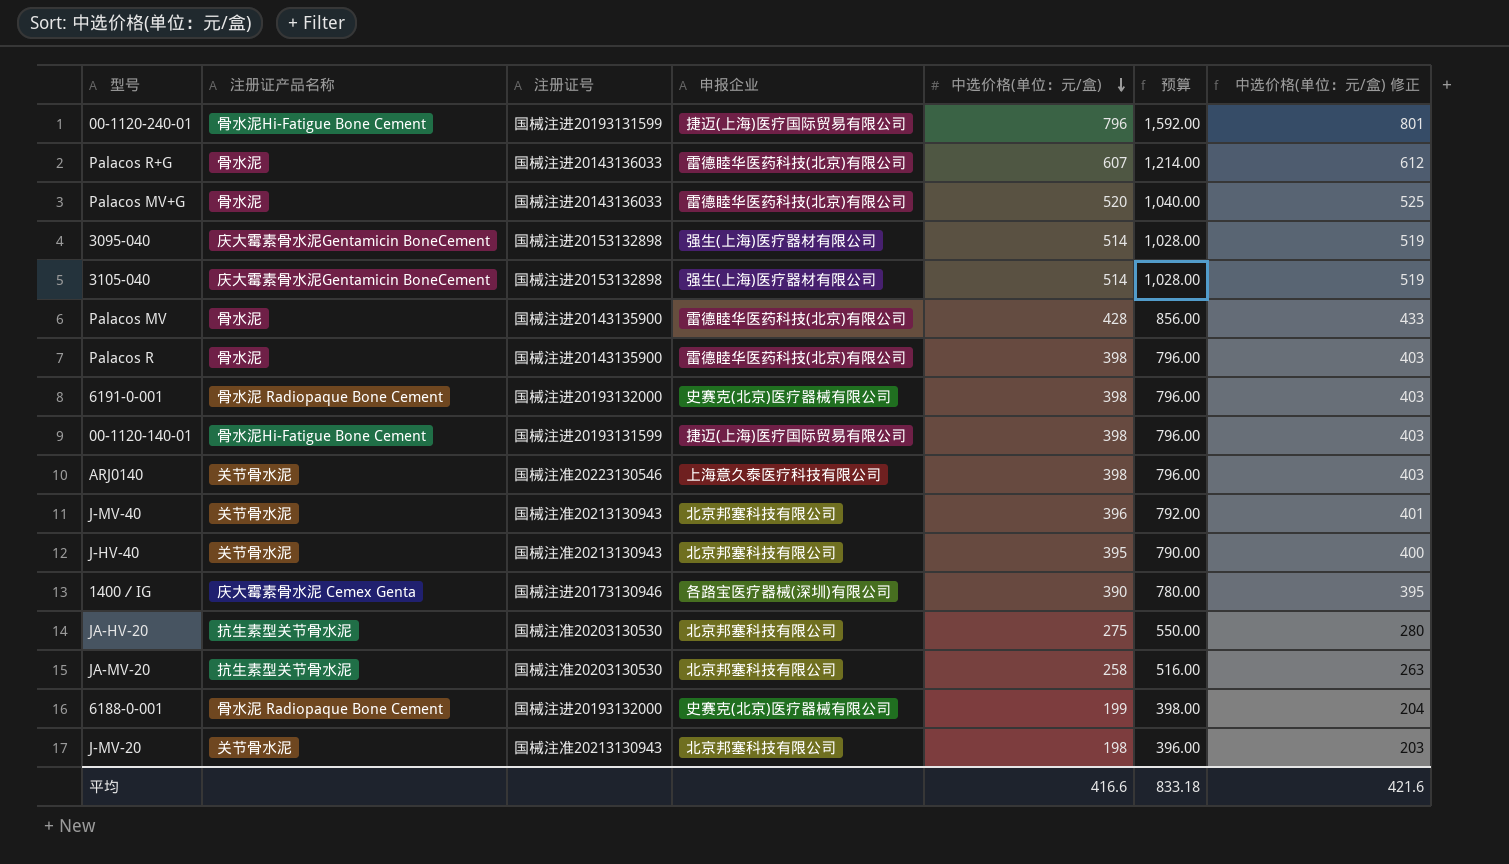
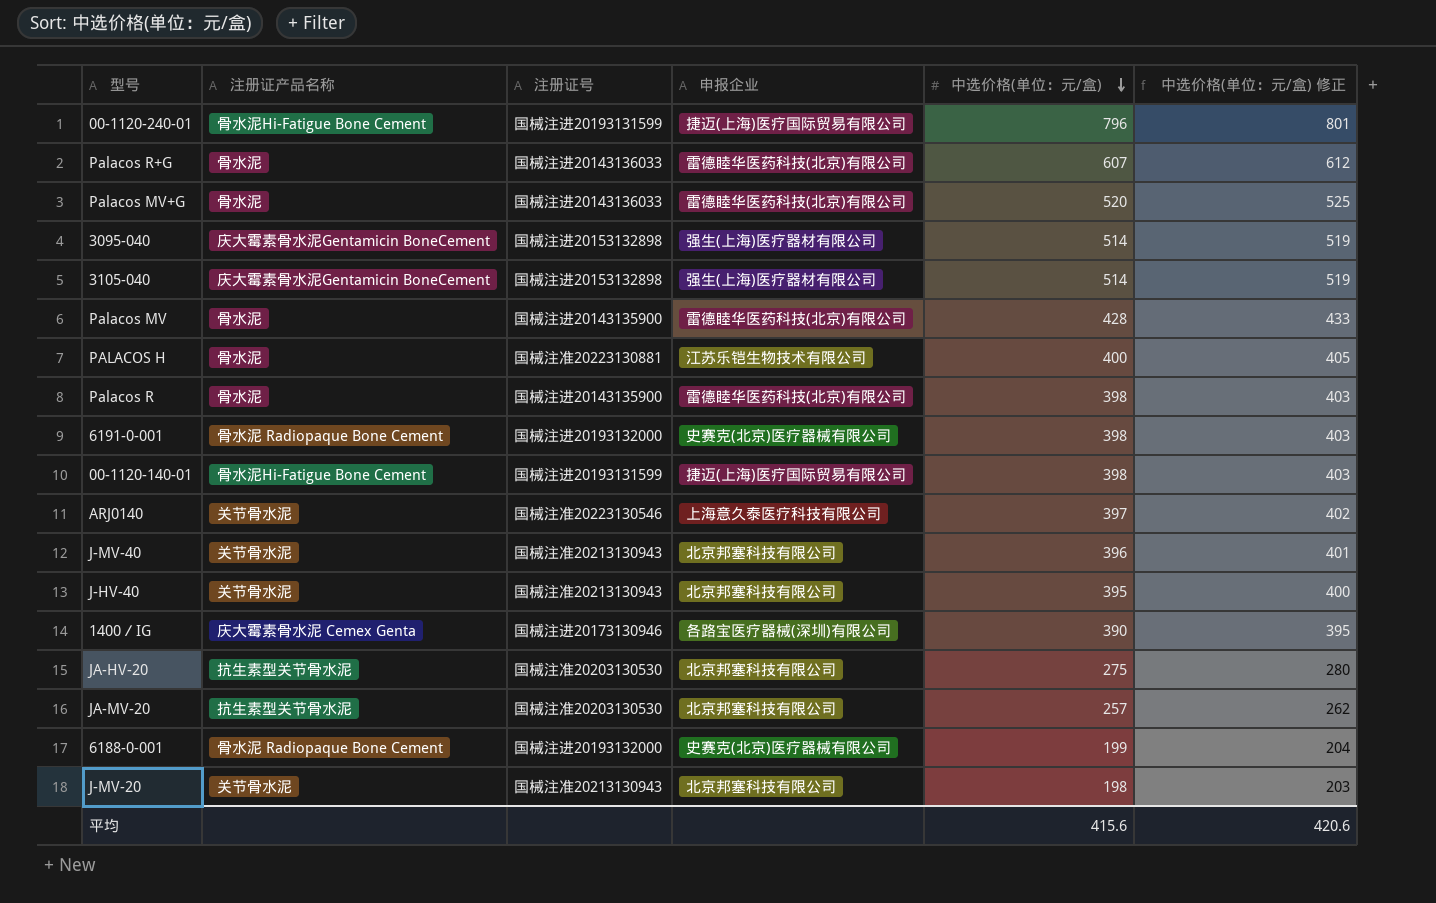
column 预算 | formula: [中选价格(单位：元/盒)] * 2 -> none
row PALACOS H: none -> 骨水泥 | 国械注准20223130881 | 江苏乐铠生物技术有限公司 | 400 | 405
ARJ0140 | 中选价格(单位：元/盒): 398 -> 397
ARJ0140 | 中选价格(单位：元/盒) 修正: 403 -> 402
JA-MV-20 | 中选价格(单位：元/盒): 258 -> 257
JA-MV-20 | 中选价格(单位：元/盒) 修正: 263 -> 262
平均 | 中选价格(单位：元/盒): 416.6 -> 415.6
平均 | 中选价格(单位：元/盒) 修正: 421.6 -> 420.6

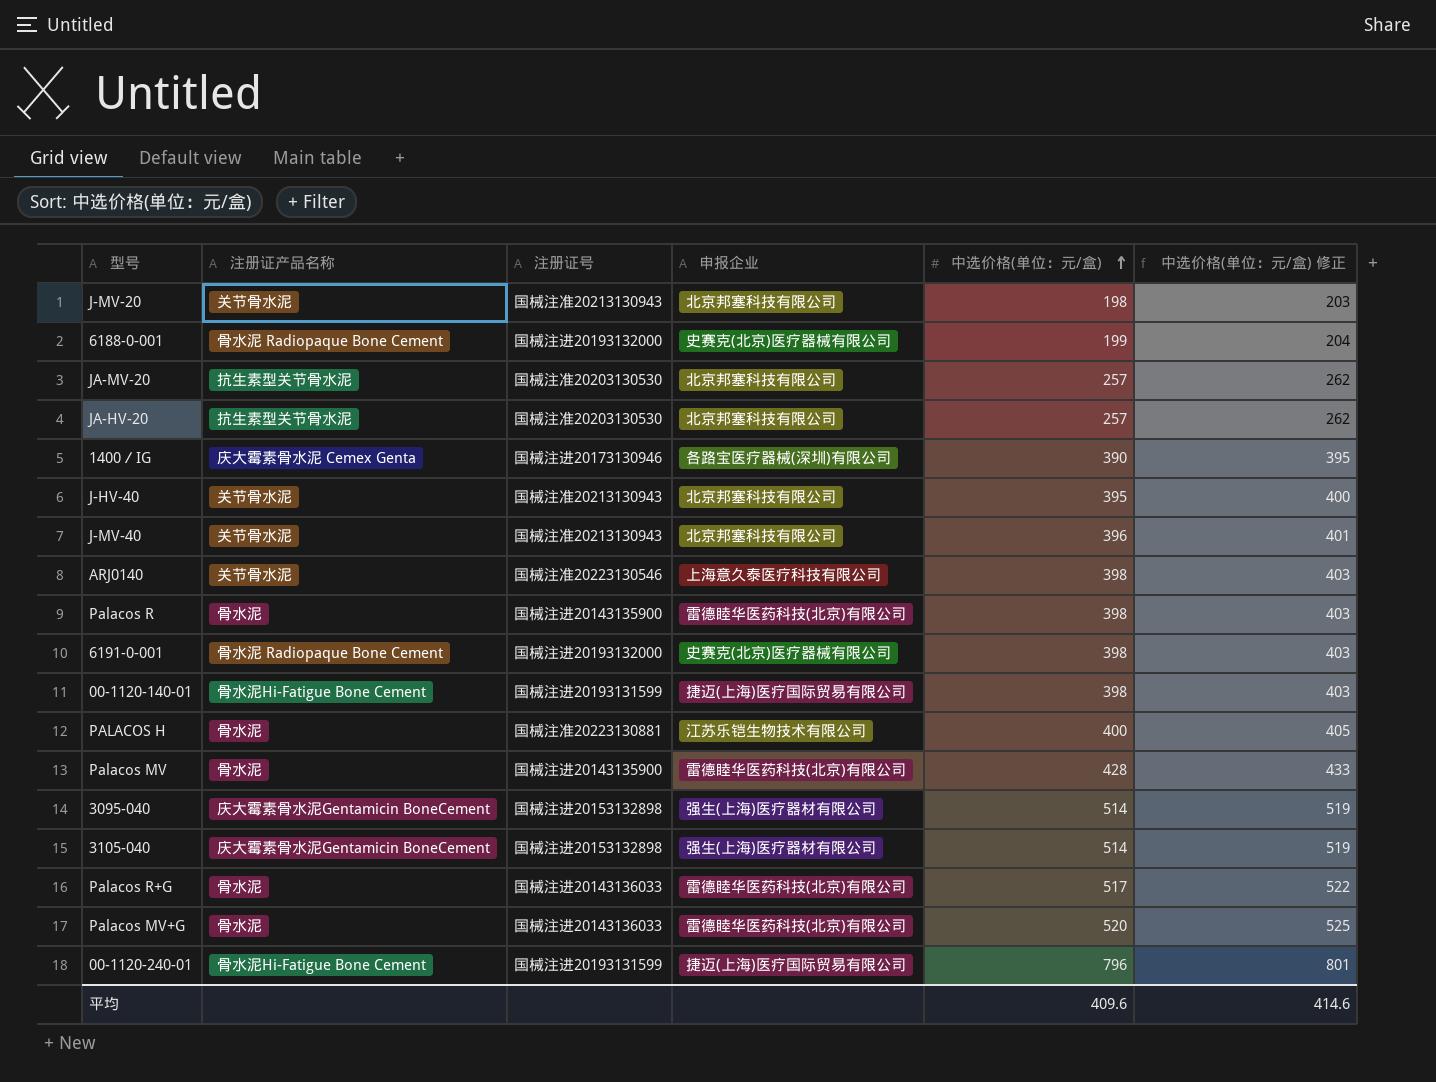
row order: 中选价格(单位：元/盒) descending -> 中选价格(单位：元/盒) ascending
JA-HV-20 | 中选价格(单位：元/盒): 275 -> 257
JA-HV-20 | 中选价格(单位：元/盒) 修正: 280 -> 262
ARJ0140 | 中选价格(单位：元/盒): 397 -> 398
ARJ0140 | 中选价格(单位：元/盒) 修正: 402 -> 403
Palacos R+G | 中选价格(单位：元/盒): 607 -> 517
Palacos R+G | 中选价格(单位：元/盒) 修正: 612 -> 522
平均 | 中选价格(单位：元/盒): 415.6 -> 409.6
平均 | 中选价格(单位：元/盒) 修正: 420.6 -> 414.6

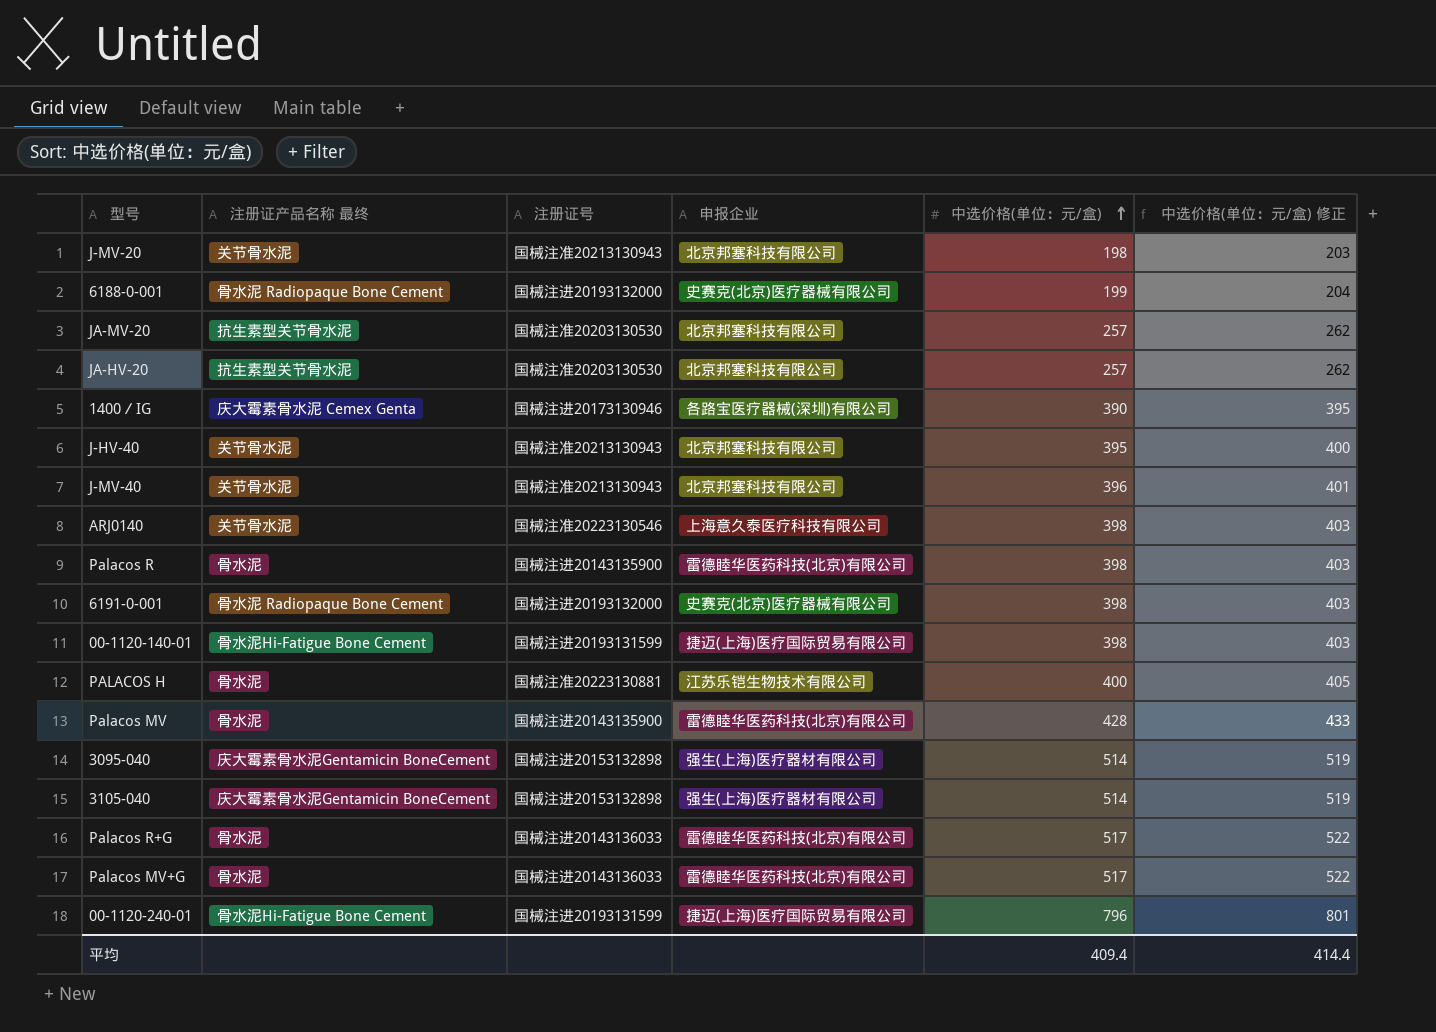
column name: 注册证产品名称 -> 注册证产品名称 最终
Palacos MV+G | 中选价格(单位：元/盒): 520 -> 517
Palacos MV+G | 中选价格(单位：元/盒) 修正: 525 -> 522
平均 | 中选价格(单位：元/盒): 409.6 -> 409.4
平均 | 中选价格(单位：元/盒) 修正: 414.6 -> 414.4

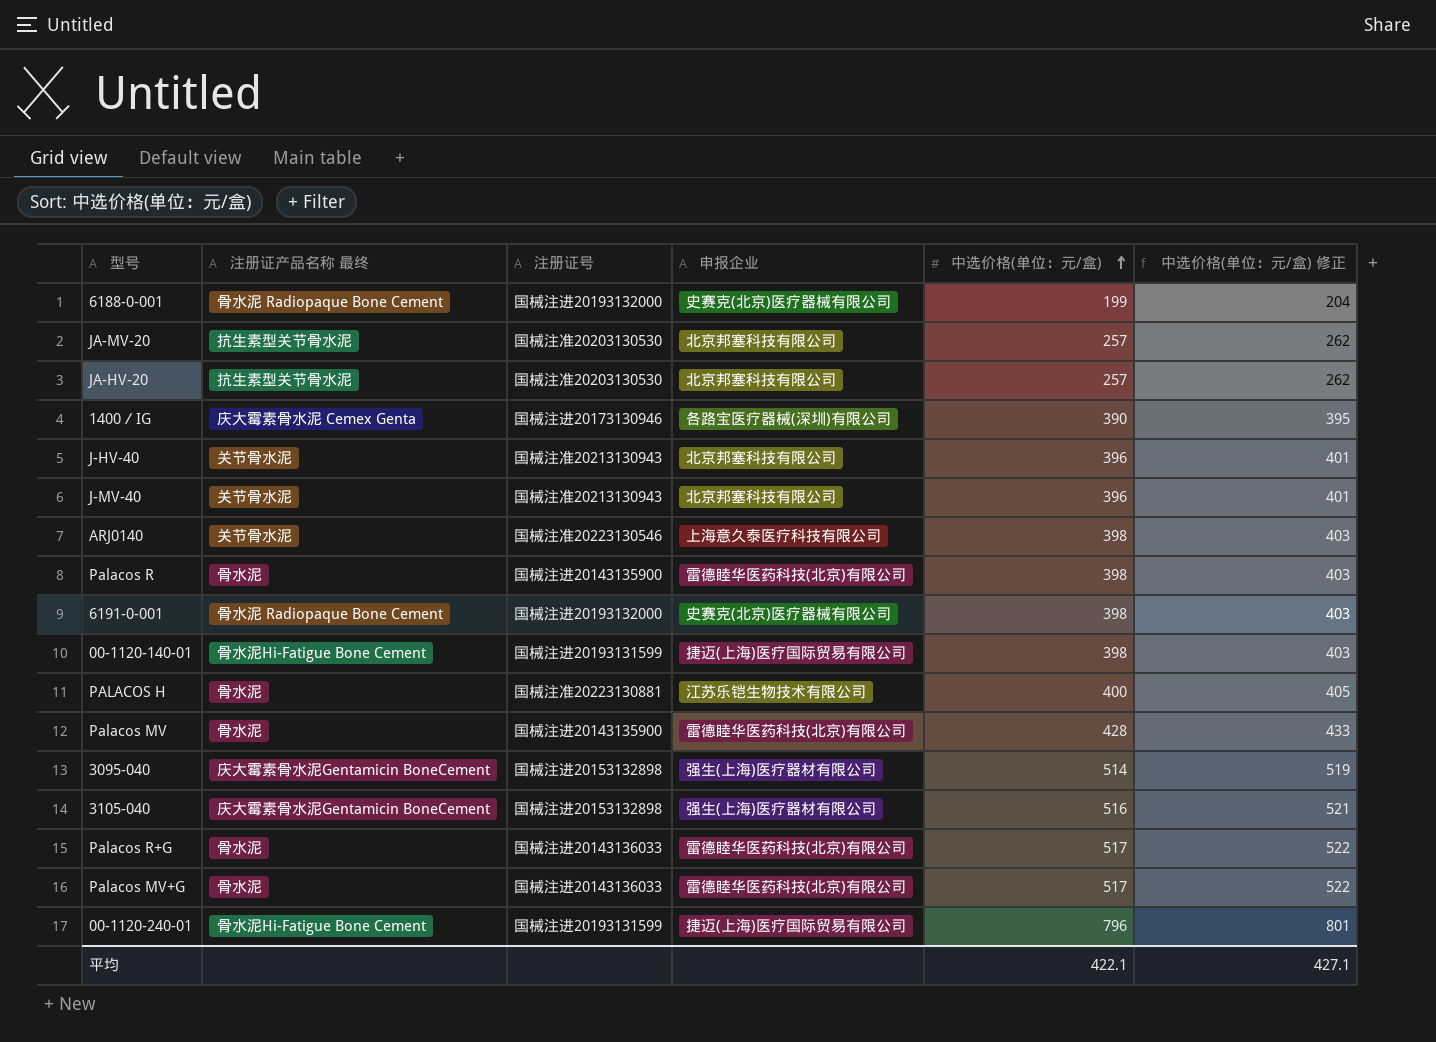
row J-MV-20: 关节骨水泥 | 国械注准20213130943 | 北京邦塞科技有限公司 | 198 | 203 -> none
J-HV-40 | 中选价格(单位：元/盒): 395 -> 396
J-HV-40 | 中选价格(单位：元/盒) 修正: 400 -> 401
3105-040 | 中选价格(单位：元/盒): 514 -> 516
3105-040 | 中选价格(单位：元/盒) 修正: 519 -> 521
平均 | 中选价格(单位：元/盒): 409.4 -> 422.1
平均 | 中选价格(单位：元/盒) 修正: 414.4 -> 427.1

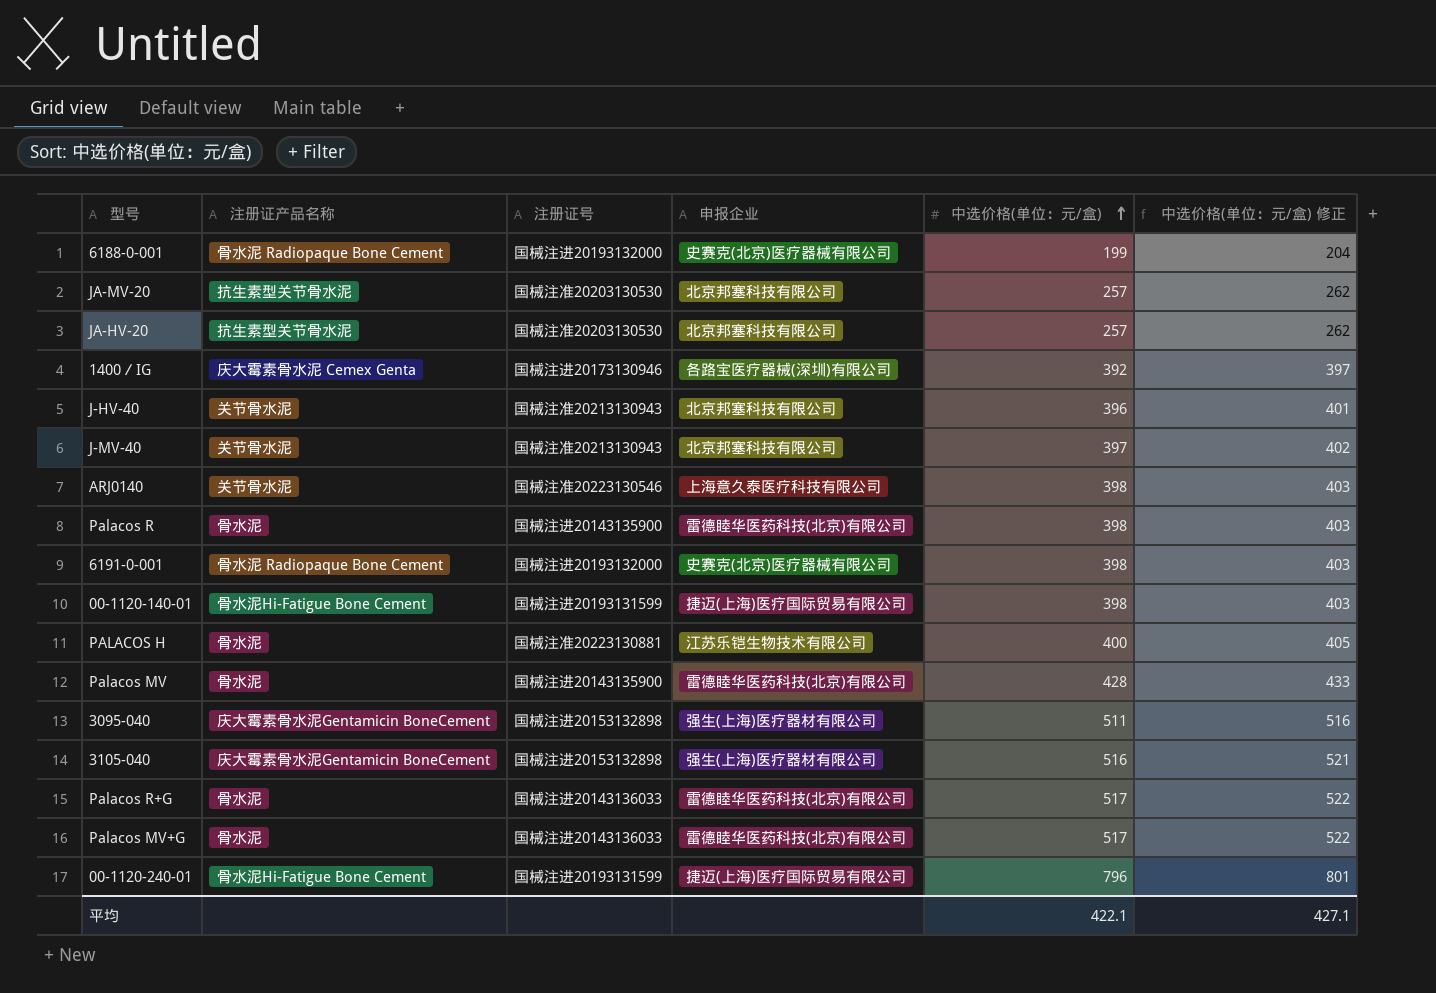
column name: 注册证产品名称 最终 -> 注册证产品名称
1400／IG | 中选价格(单位：元/盒): 390 -> 392
1400／IG | 中选价格(单位：元/盒) 修正: 395 -> 397
J-MV-40 | 中选价格(单位：元/盒): 396 -> 397
J-MV-40 | 中选价格(单位：元/盒) 修正: 401 -> 402
3095-040 | 中选价格(单位：元/盒): 514 -> 511
3095-040 | 中选价格(单位：元/盒) 修正: 519 -> 516

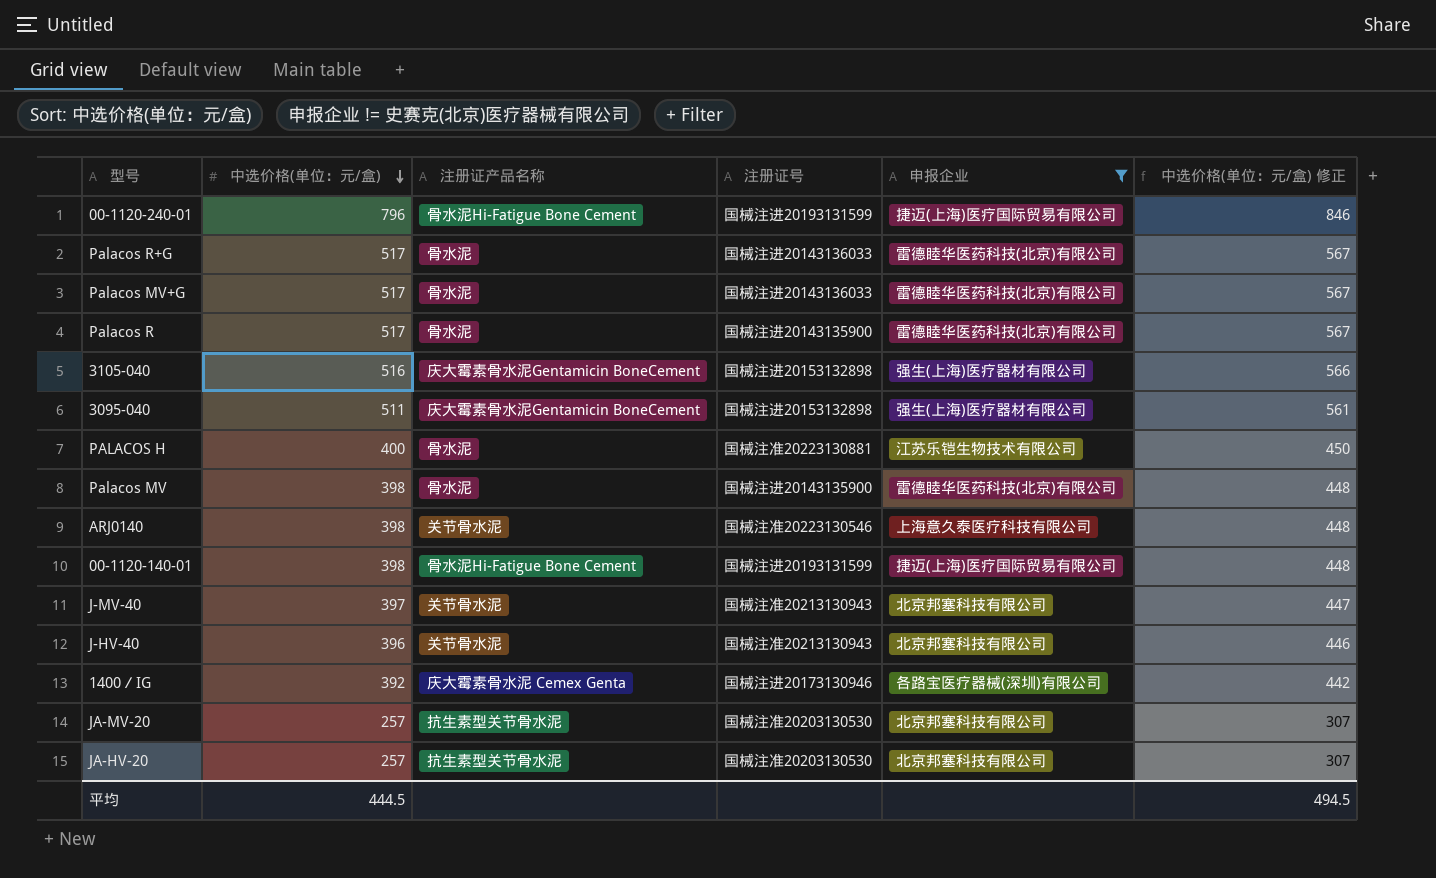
filter: none -> 申报企业 != 史赛克(北京)医疗器械有限公司
row order: 中选价格(单位：元/盒) ascending -> 中选价格(单位：元/盒) descending
column 中选价格(单位：元/盒) | position: 5 -> 2
column 中选价格(单位：元/盒) 修正 | formula: [中选价格(单位：元/盒)] + 5 -> [中选价格(单位：元/盒)] + 50
Palacos R | 中选价格(单位：元/盒): 398 -> 517
Palacos MV | 中选价格(单位：元/盒): 428 -> 398
平均 | 中选价格(单位：元/盒): 422.1 -> 444.5
平均 | 中选价格(单位：元/盒) 修正: 427.1 -> 494.5

